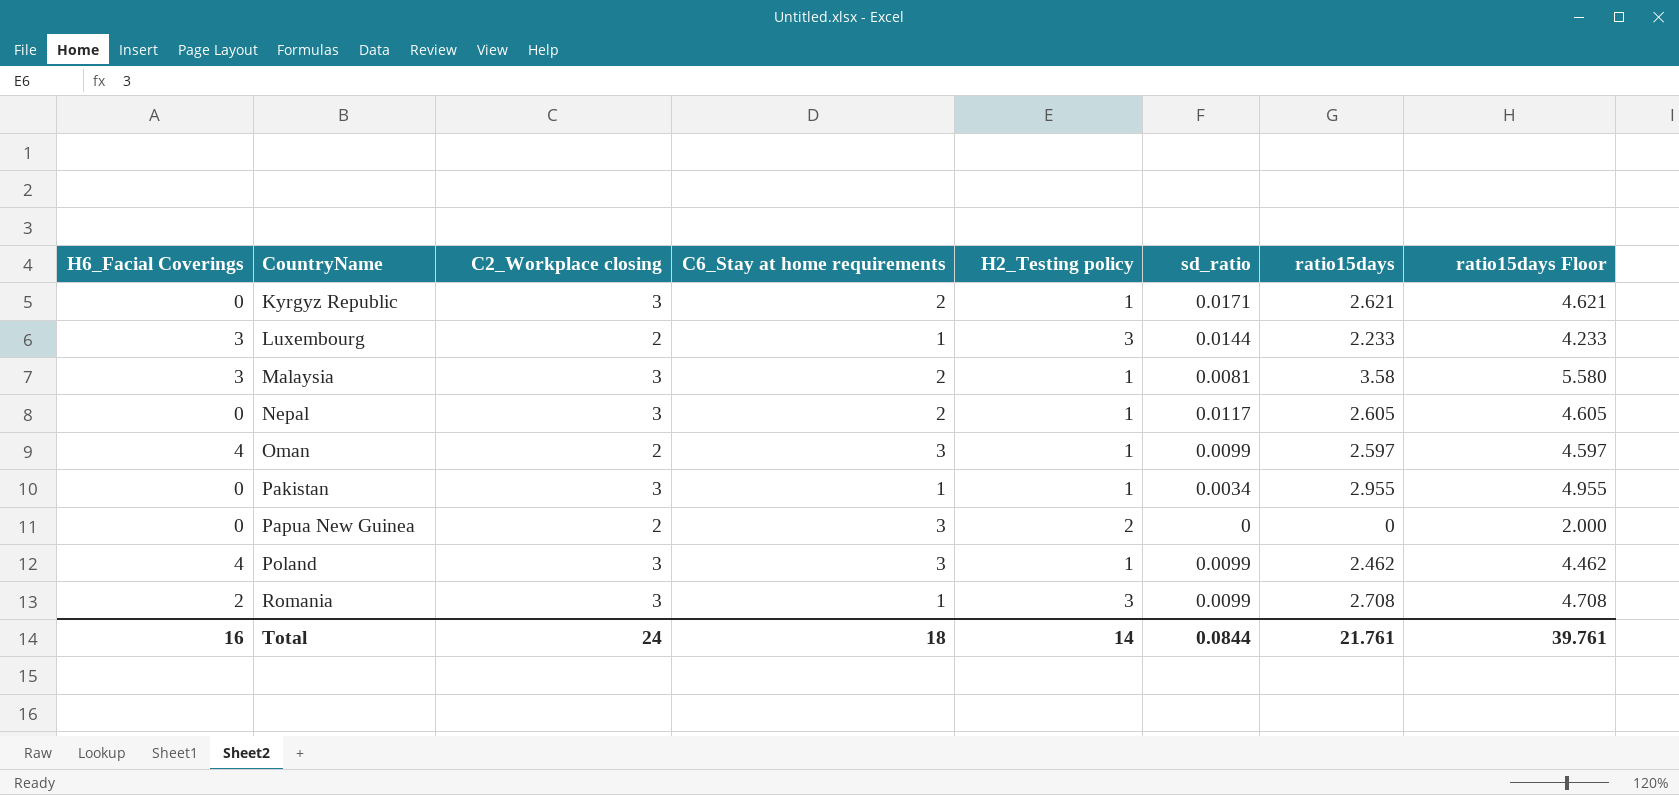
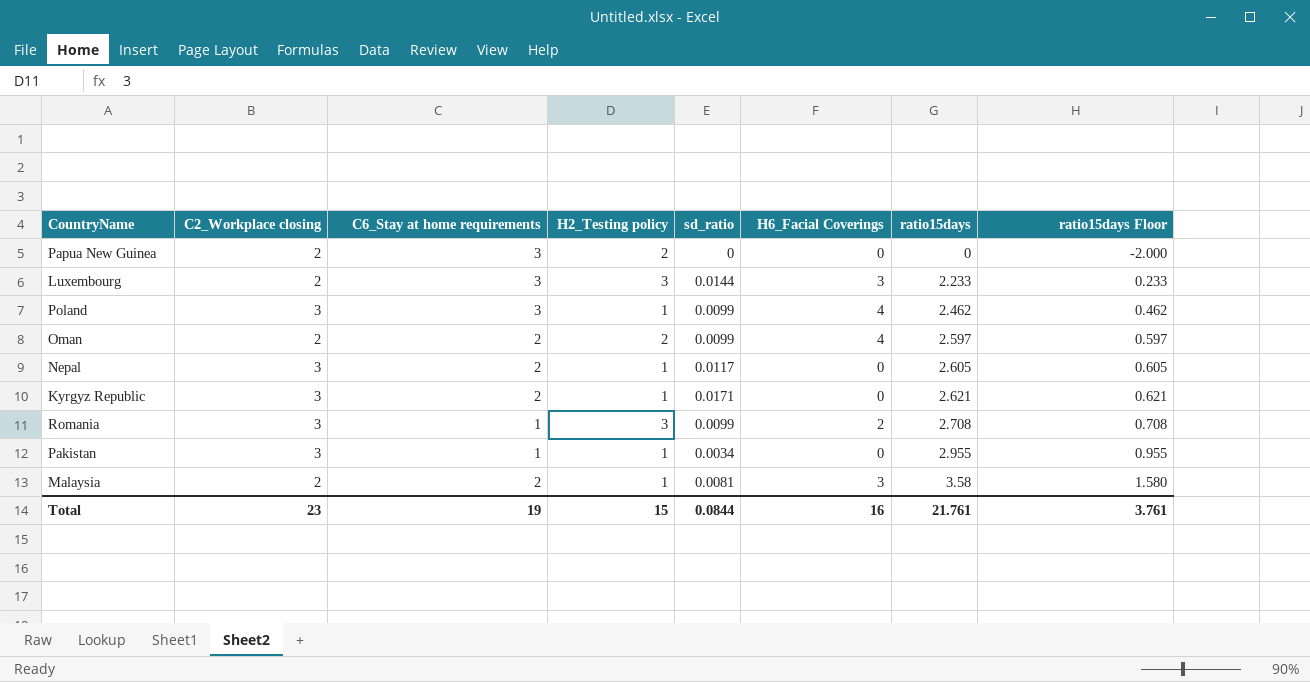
row order: CountryName ascending -> ratio15days ascending
column H6_Facial Coverings | position: 1 -> 6
column ratio15days Floor | formula: [ratio15days] + 2 -> [ratio15days] - 2
Luxembourg | C6_Stay at home requirements: 1 -> 3
Oman | C6_Stay at home requirements: 3 -> 2
Oman | H2_Testing policy: 1 -> 2
Malaysia | C2_Workplace closing: 3 -> 2
Total | C2_Workplace closing: 24 -> 23
Total | C6_Stay at home requirements: 18 -> 19
Total | H2_Testing policy: 14 -> 15
Total | ratio15days Floor: 39.761 -> 3.761

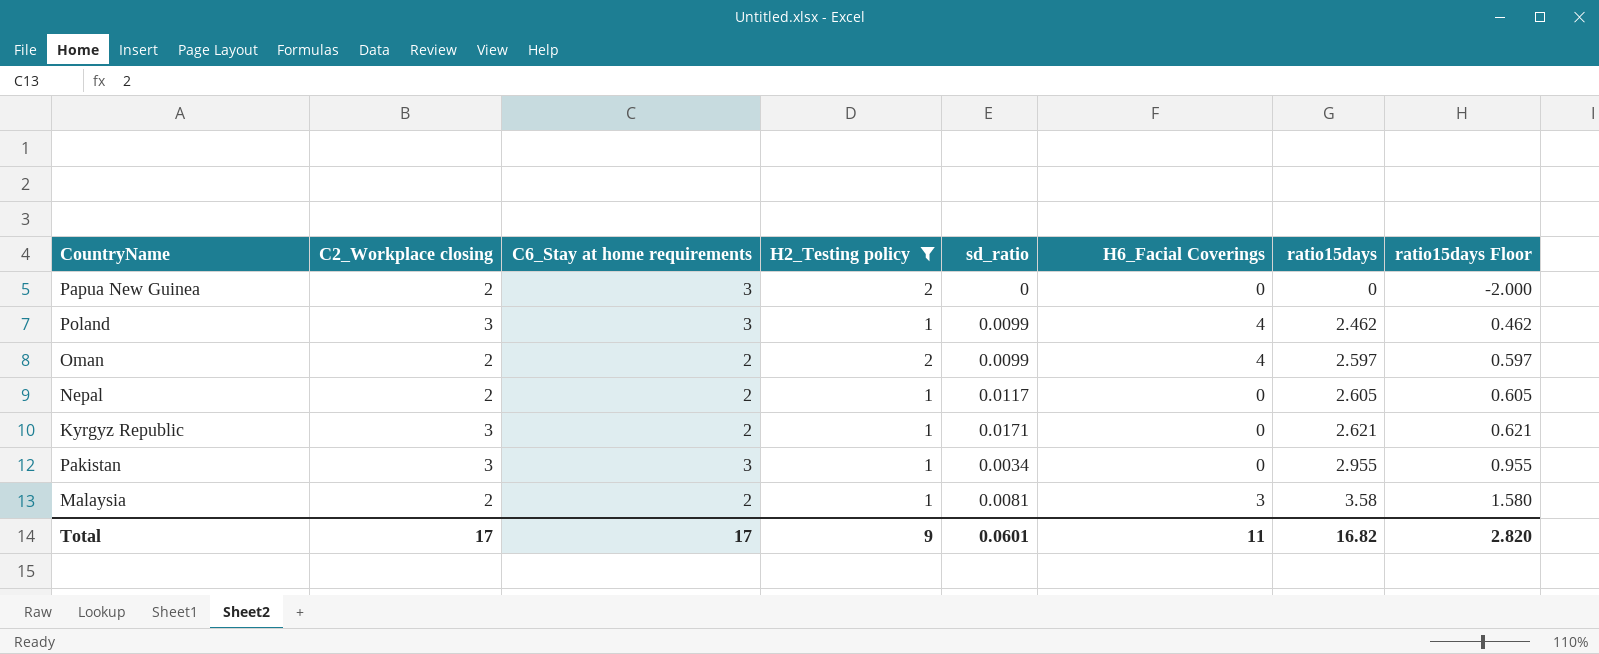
filter: none -> H2_Testing policy != 3
Nepal | C2_Workplace closing: 3 -> 2
Pakistan | C6_Stay at home requirements: 1 -> 3
Total | C2_Workplace closing: 23 -> 17
Total | C6_Stay at home requirements: 19 -> 17
Total | H2_Testing policy: 15 -> 9
Total | sd_ratio: 0.0844 -> 0.0601
Total | H6_Facial Coverings: 16 -> 11
Total | ratio15days: 21.761 -> 16.82
Total | ratio15days Floor: 3.761 -> 2.820

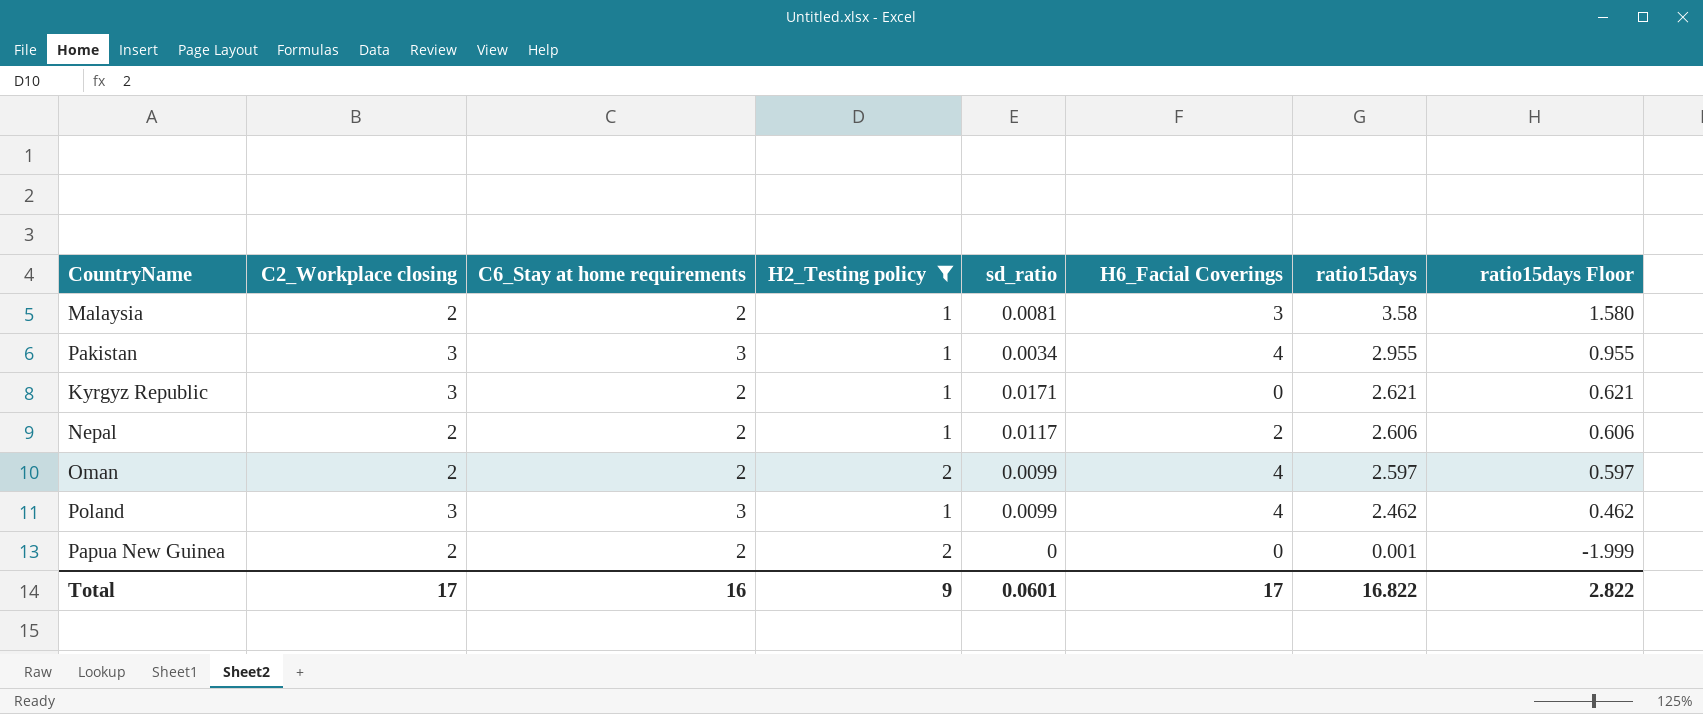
row order: ratio15days ascending -> ratio15days descending
Pakistan | H6_Facial Coverings: 0 -> 4
Nepal | H6_Facial Coverings: 0 -> 2
Nepal | ratio15days: 2.605 -> 2.606
Nepal | ratio15days Floor: 0.605 -> 0.606
Papua New Guinea | C6_Stay at home requirements: 3 -> 2
Papua New Guinea | ratio15days: 0 -> 0.001
Papua New Guinea | ratio15days Floor: -2.000 -> -1.999
Total | C6_Stay at home requirements: 17 -> 16
Total | H6_Facial Coverings: 11 -> 17
Total | ratio15days: 16.82 -> 16.822
Total | ratio15days Floor: 2.820 -> 2.822

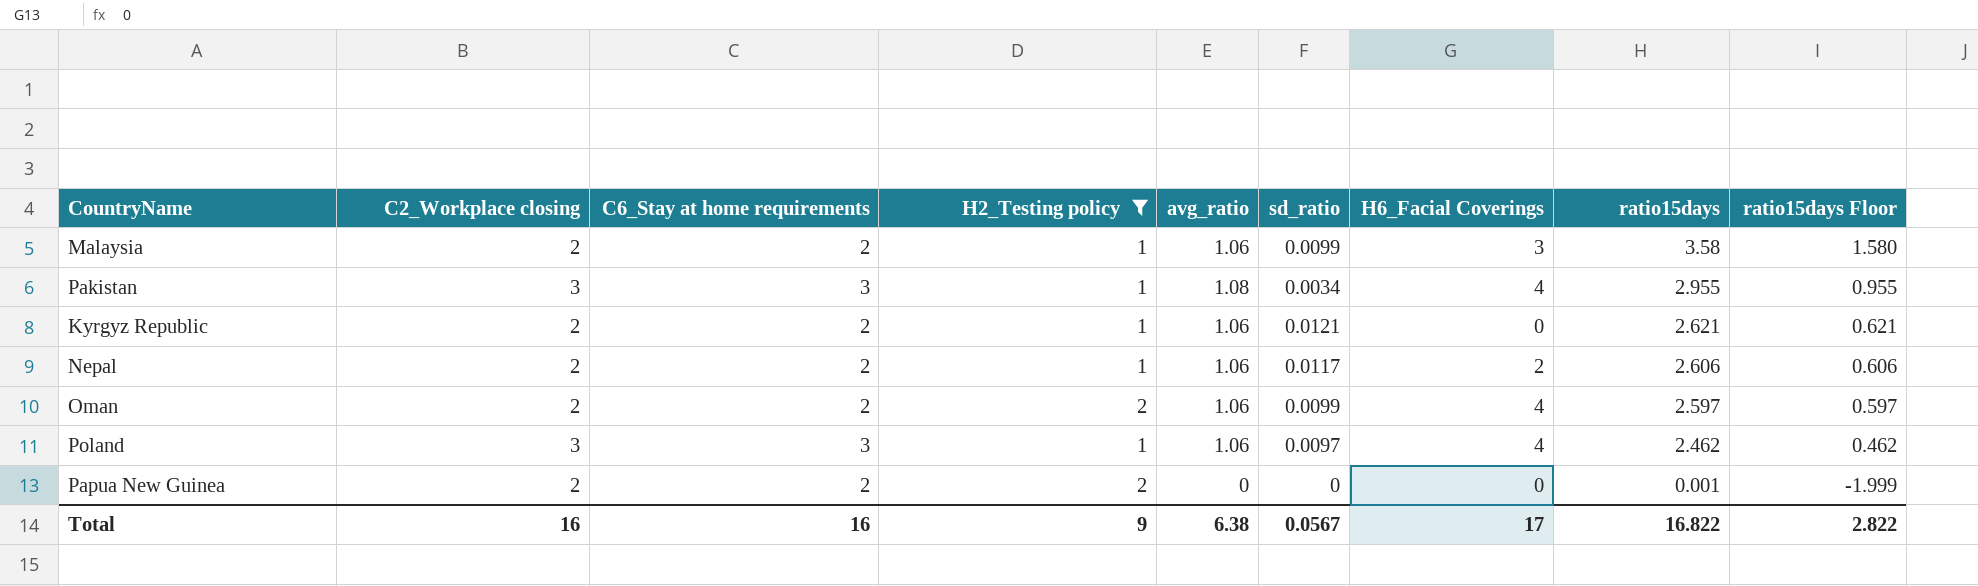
column avg_ratio | position: none -> 5
Malaysia | sd_ratio: 0.0081 -> 0.0099
Kyrgyz Republic | C2_Workplace closing: 3 -> 2
Kyrgyz Republic | sd_ratio: 0.0171 -> 0.0121
Poland | sd_ratio: 0.0099 -> 0.0097
Total | C2_Workplace closing: 17 -> 16
Total | sd_ratio: 0.0601 -> 0.0567

